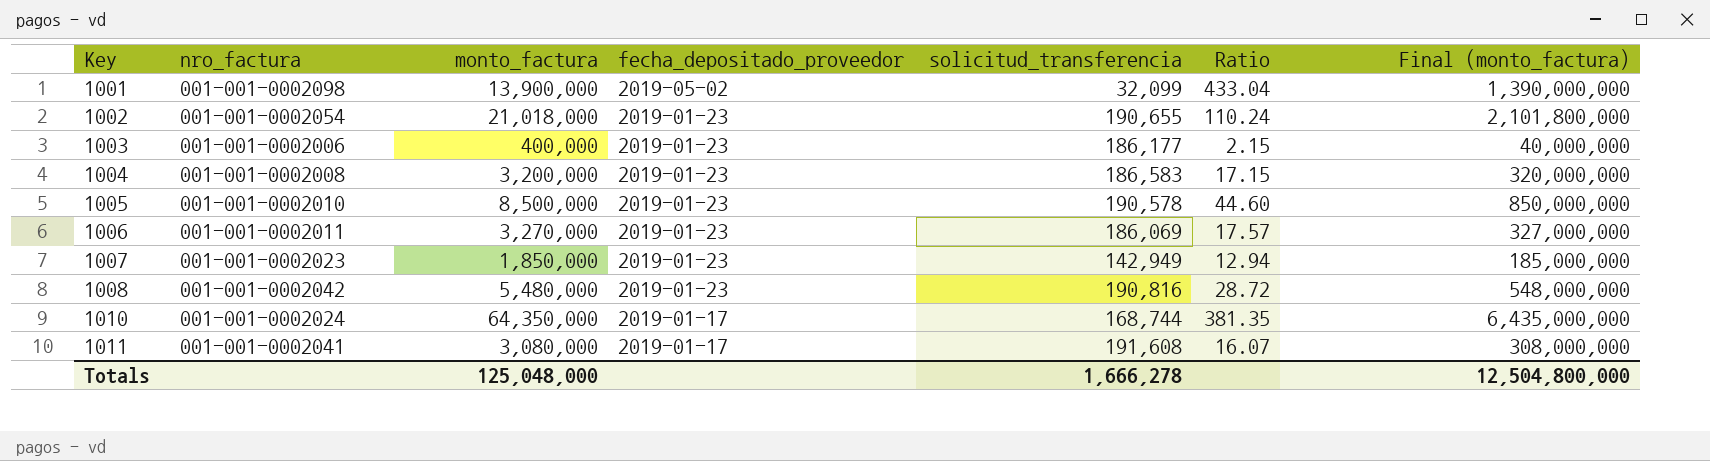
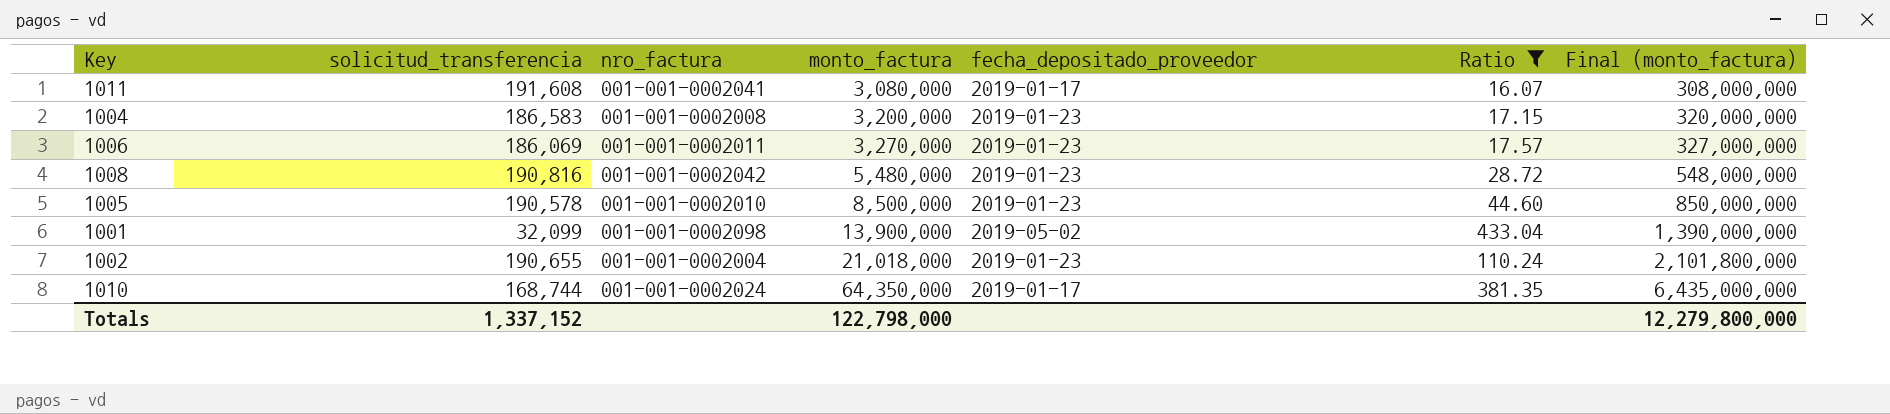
filter: none -> Ratio >= 16.07
row order: Key ascending -> monto_factura ascending
column solicitud_transferencia | position: 5 -> 2
1002 | nro_factura: 001-001-0002054 -> 001-001-0002004
Totals | solicitud_transferencia: 1,666,278 -> 1,337,152
Totals | monto_factura: 125,048,000 -> 122,798,000
Totals | Final (monto_factura): 12,504,800,000 -> 12,279,800,000

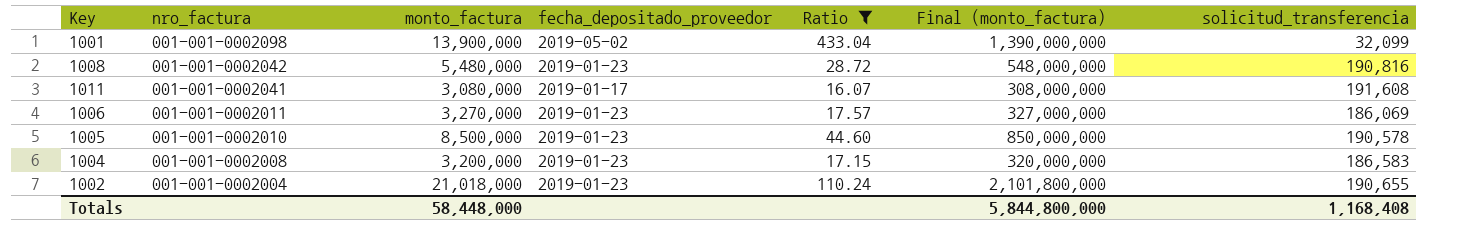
row order: monto_factura ascending -> nro_factura descending
column solicitud_transferencia | position: 2 -> 7
row 1010: 168,744 | 001-001-0002024 | 64,350,000 | 2019-01-17 | 381.35 | 6,435,000,000 -> none
Totals | monto_factura: 122,798,000 -> 58,448,000
Totals | Final (monto_factura): 12,279,800,000 -> 5,844,800,000
Totals | solicitud_transferencia: 1,337,152 -> 1,168,408

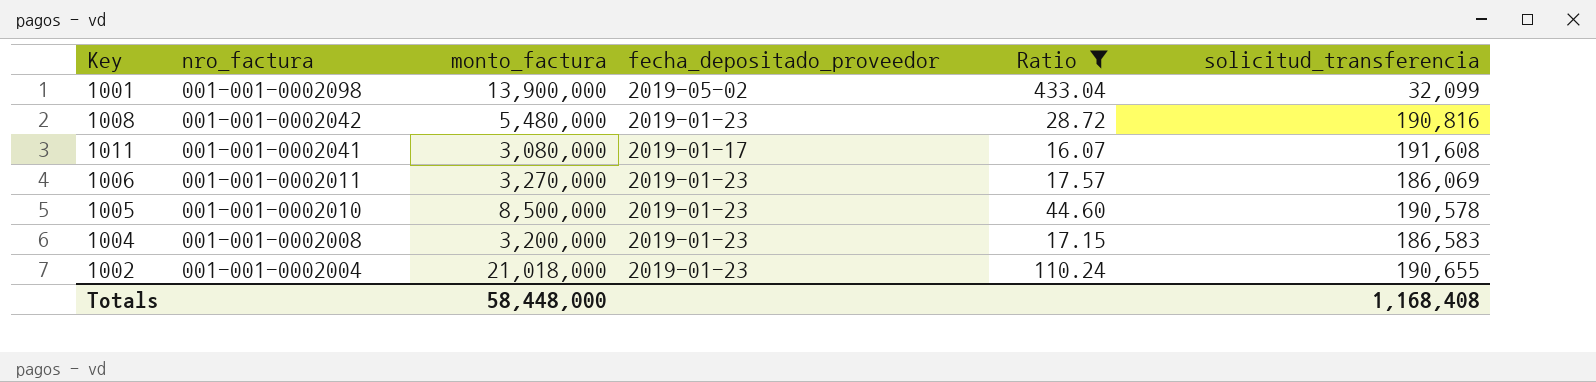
column Final (monto_factura) | formula: [monto_factura] * 100 -> none

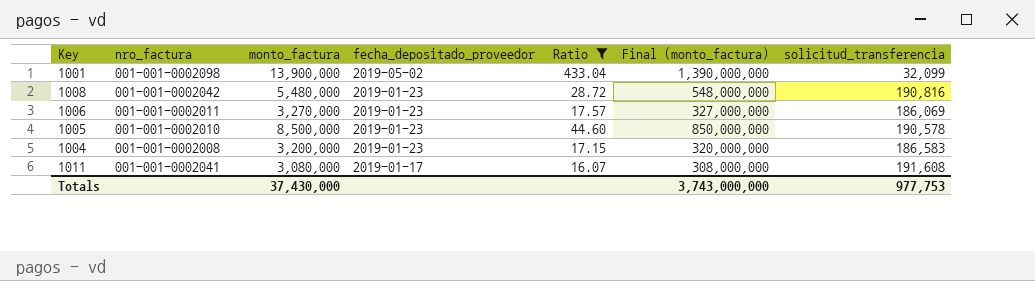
row order: nro_factura descending -> fecha_depositado_proveedor descending
column Final (monto_factura) | formula: none -> [monto_factura] * 100
row 1002: 001-001-0002004 | 21,018,000 | 2019-01-23 | 110.24 | 190,655 -> none
Totals | monto_factura: 58,448,000 -> 37,430,000
Totals | solicitud_transferencia: 1,168,408 -> 977,753

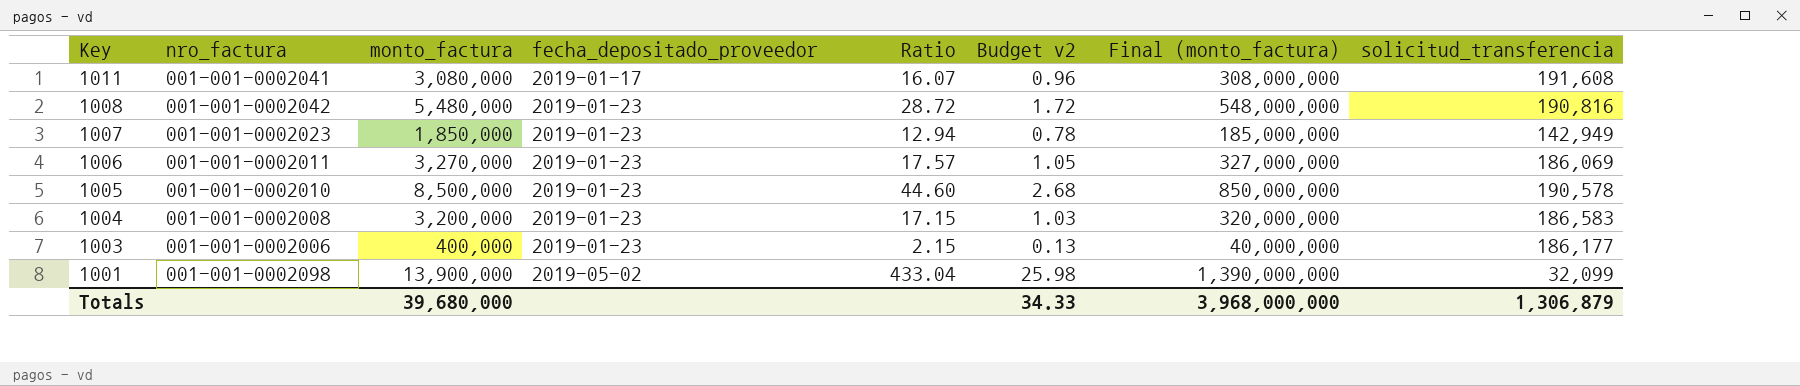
filter: Ratio >= 16.07 -> none
row order: fecha_depositado_proveedor descending -> Key descending
column Budget v2 | formula: none -> [Ratio] * 0.06
Totals | monto_factura: 37,430,000 -> 39,680,000
Totals | Final (monto_factura): 3,743,000,000 -> 3,968,000,000
Totals | solicitud_transferencia: 977,753 -> 1,306,879

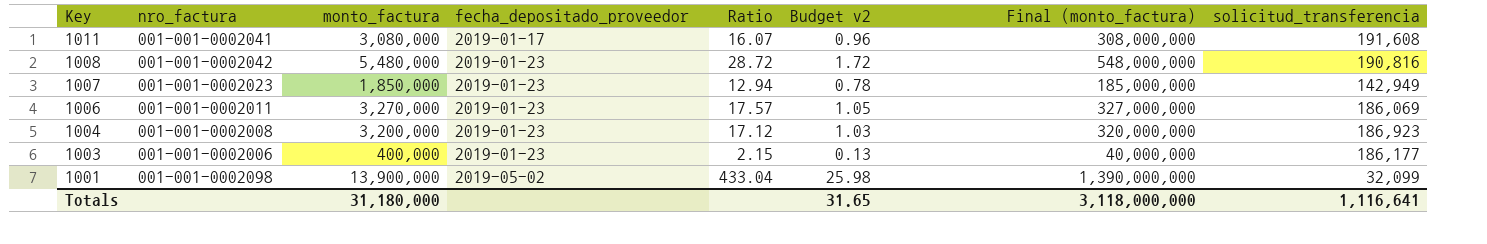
row 1005: 001-001-0002010 | 8,500,000 | 2019-01-23 | 44.60 | 2.68 | 850,000,000 | 190,578 -> none
1004 | Ratio: 17.15 -> 17.12
1004 | solicitud_transferencia: 186,583 -> 186,923
Totals | monto_factura: 39,680,000 -> 31,180,000
Totals | Budget v2: 34.33 -> 31.65
Totals | Final (monto_factura): 3,968,000,000 -> 3,118,000,000
Totals | solicitud_transferencia: 1,306,879 -> 1,116,641

